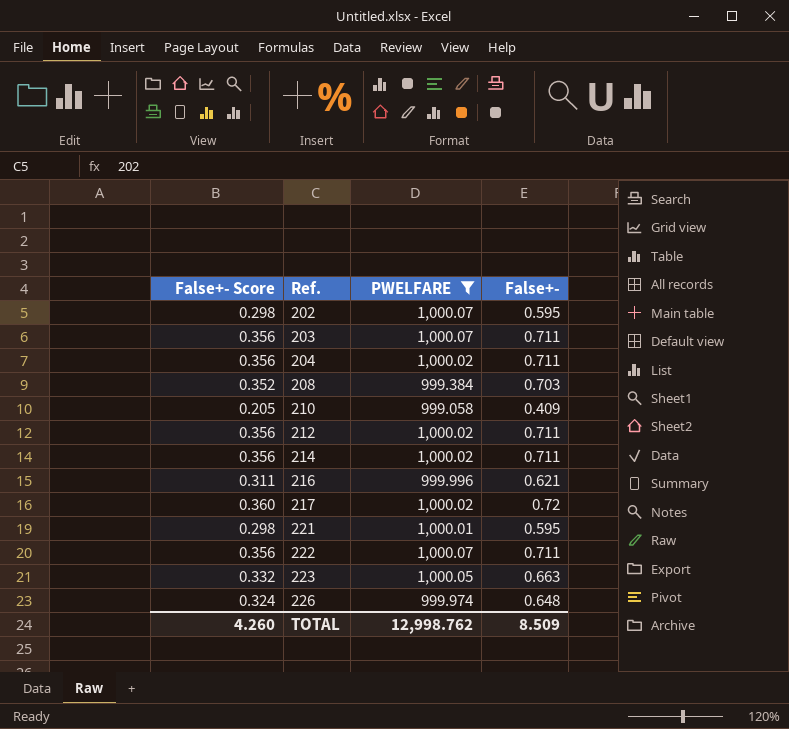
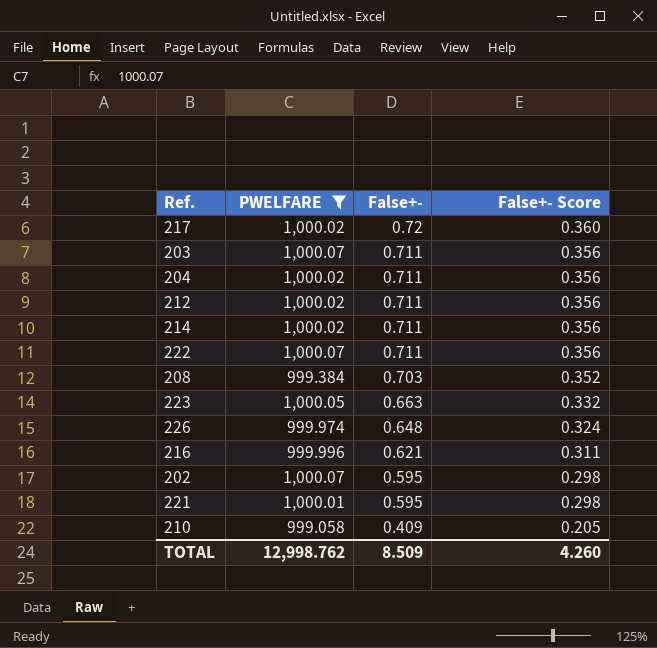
row order: Ref. ascending -> False+- descending
column False+- Score | position: 1 -> 4

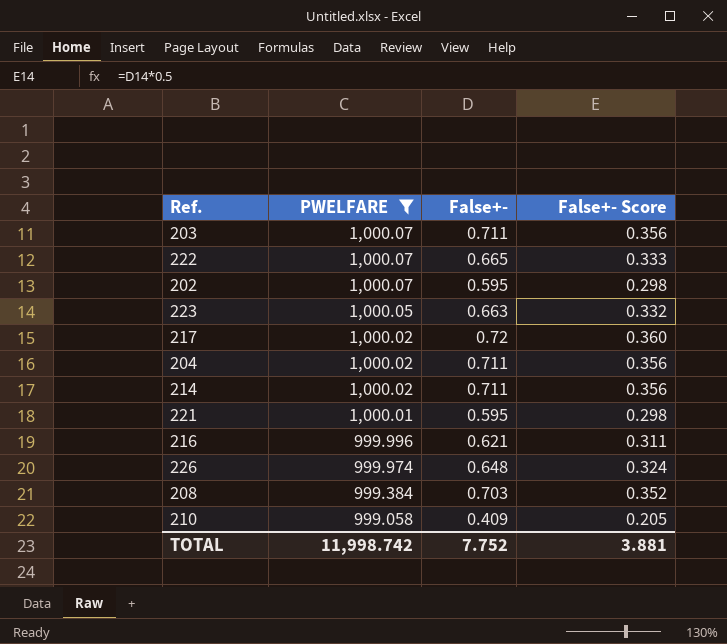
row order: False+- descending -> PWELFARE descending
row 212: 1,000.02 | 0.711 | 0.356 -> none
222 | False+-: 0.711 -> 0.665
222 | False+- Score: 0.356 -> 0.333
TOTAL | PWELFARE: 12,998.762 -> 11,998.742
TOTAL | False+-: 8.509 -> 7.752
TOTAL | False+- Score: 4.260 -> 3.881

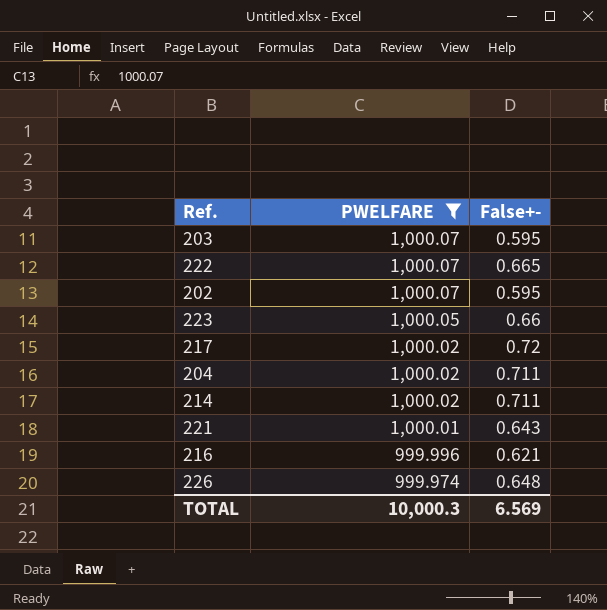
column False+- Score | formula: [False+-] * 0.5 -> none
row 208: 999.384 | 0.703 | 0.352 -> none
row 210: 999.058 | 0.409 | 0.205 -> none
203 | False+-: 0.711 -> 0.595
223 | False+-: 0.663 -> 0.66
221 | False+-: 0.595 -> 0.643
TOTAL | PWELFARE: 11,998.742 -> 10,000.3
TOTAL | False+-: 7.752 -> 6.569

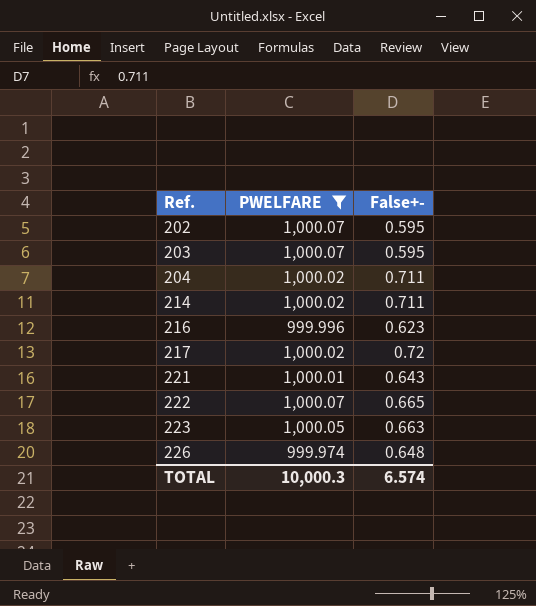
row order: PWELFARE descending -> Ref. ascending
216 | False+-: 0.621 -> 0.623
223 | False+-: 0.66 -> 0.663
TOTAL | False+-: 6.569 -> 6.574

